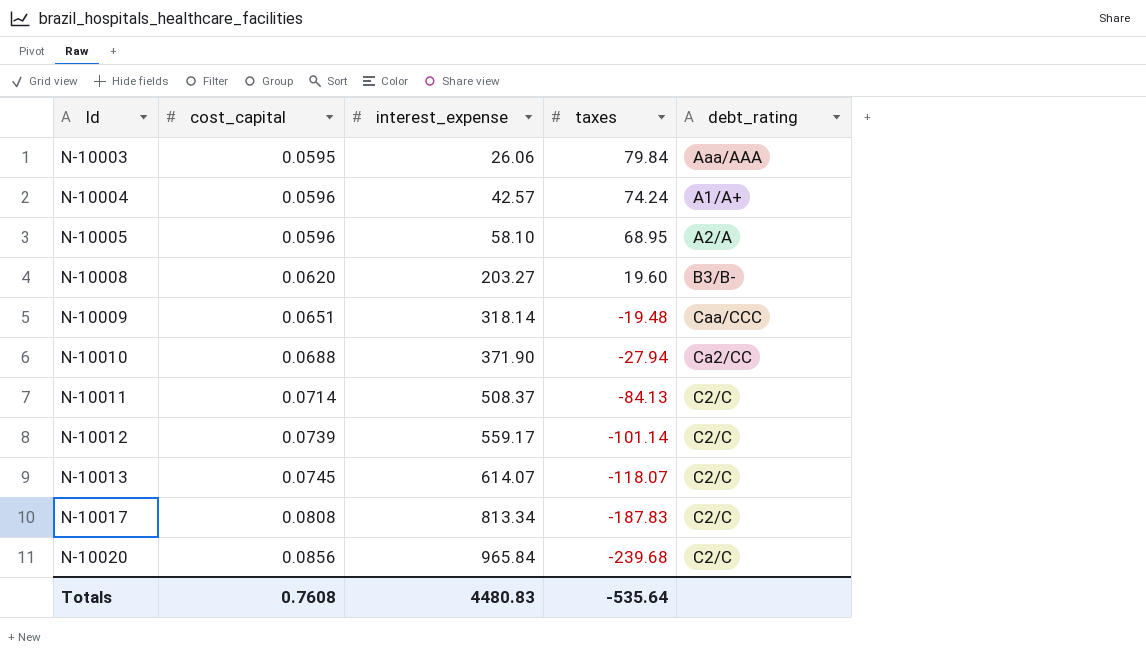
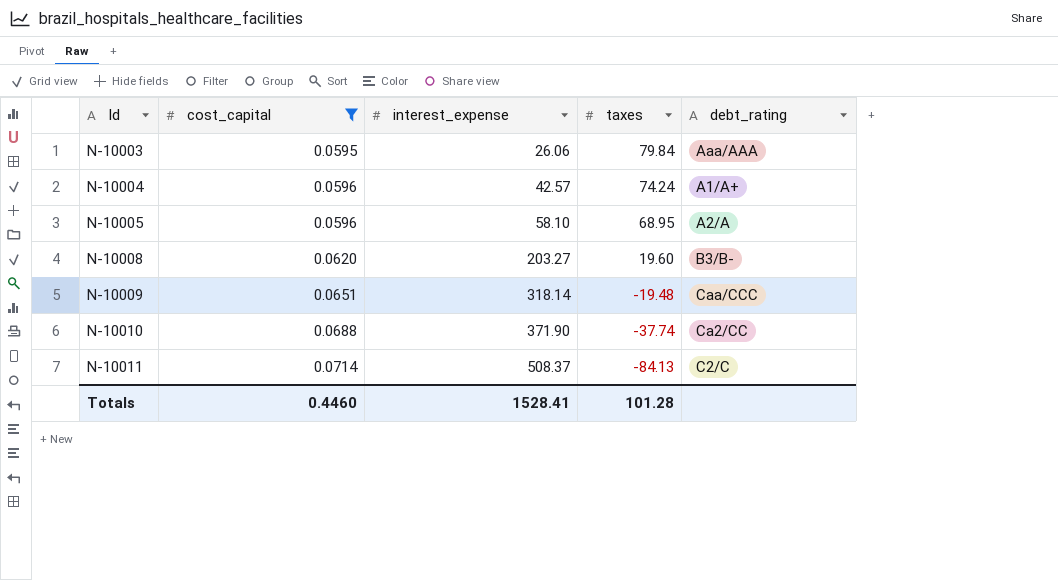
filter: none -> cost_capital <= 0.0714
N-10010 | taxes: -27.94 -> -37.74
Totals | cost_capital: 0.7608 -> 0.4460
Totals | interest_expense: 4480.83 -> 1528.41
Totals | taxes: -535.64 -> 101.28

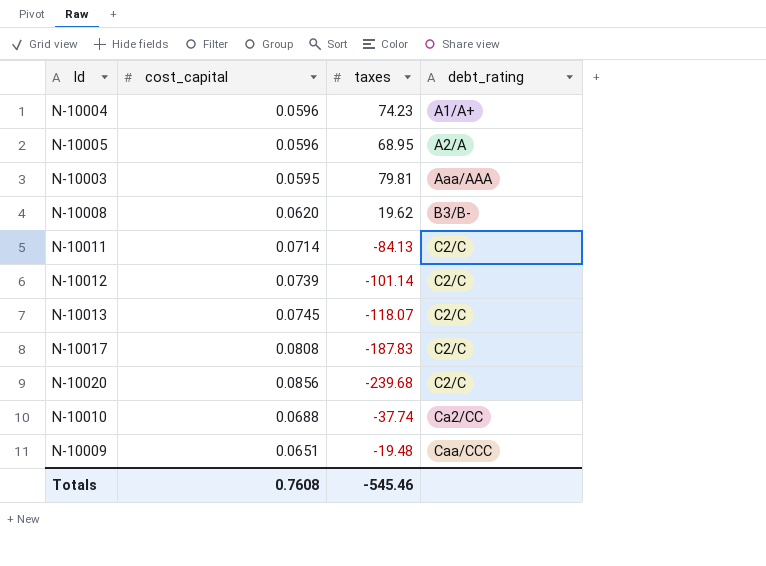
filter: cost_capital <= 0.0714 -> none
row order: Id ascending -> debt_rating ascending
column interest_expense | position: 3 -> none
N-10004 | taxes: 74.24 -> 74.23
N-10003 | taxes: 79.84 -> 79.81
N-10008 | taxes: 19.60 -> 19.62
Totals | cost_capital: 0.4460 -> 0.7608
Totals | taxes: 101.28 -> -545.46

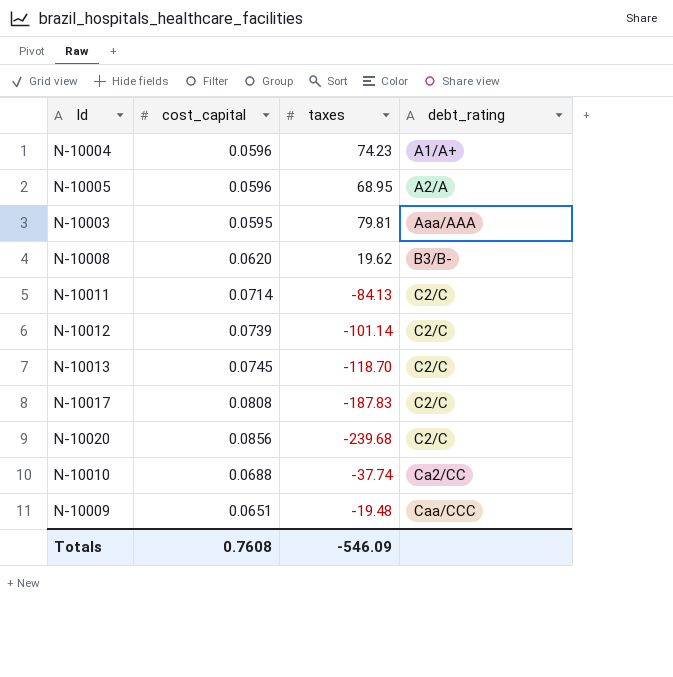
N-10013 | taxes: -118.07 -> -118.70
Totals | taxes: -545.46 -> -546.09

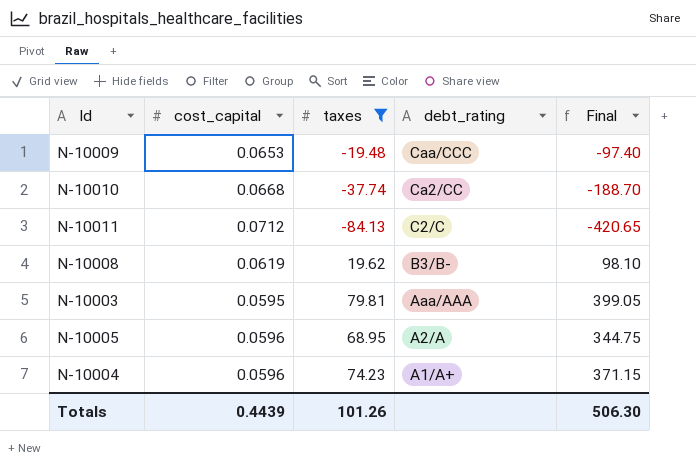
filter: none -> taxes >= -84.13
row order: debt_rating ascending -> debt_rating descending
column Final | formula: none -> [taxes] * 5
N-10009 | cost_capital: 0.0651 -> 0.0653
N-10010 | cost_capital: 0.0688 -> 0.0668
N-10011 | cost_capital: 0.0714 -> 0.0712
N-10008 | cost_capital: 0.0620 -> 0.0619
Totals | cost_capital: 0.7608 -> 0.4439
Totals | taxes: -546.09 -> 101.26

